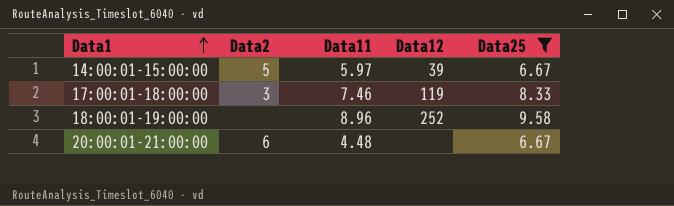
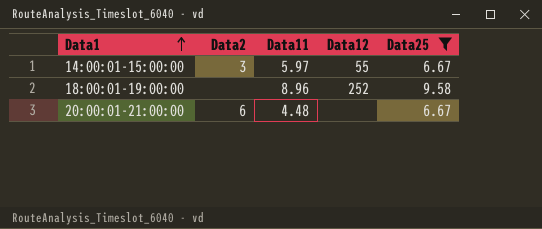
row 17:00:01-18:00:00: 3 | 7.46 | 119 | 8.33 -> none
14:00:01-15:00:00 | Data2: 5 -> 3
14:00:01-15:00:00 | Data12: 39 -> 55

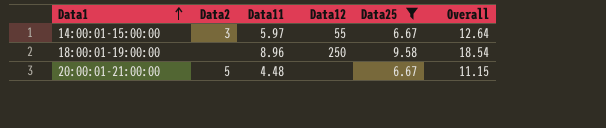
column Overall | formula: none -> [Data11] + [Data25]
18:00:01-19:00:00 | Data12: 252 -> 250
20:00:01-21:00:00 | Data2: 6 -> 5

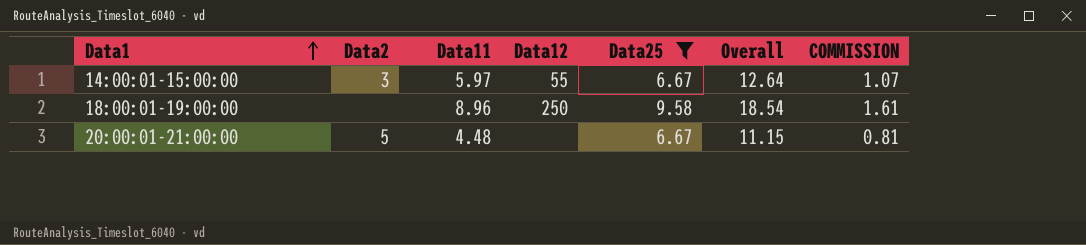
column COMMISSION | formula: none -> [Data11] * 0.18

